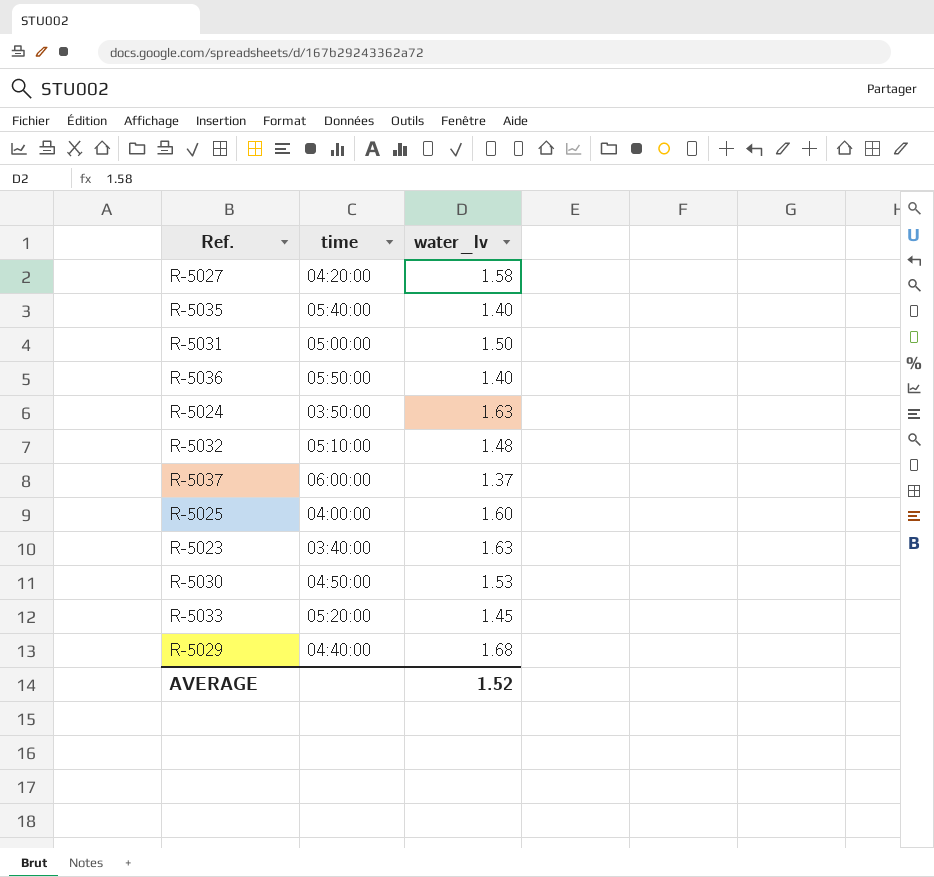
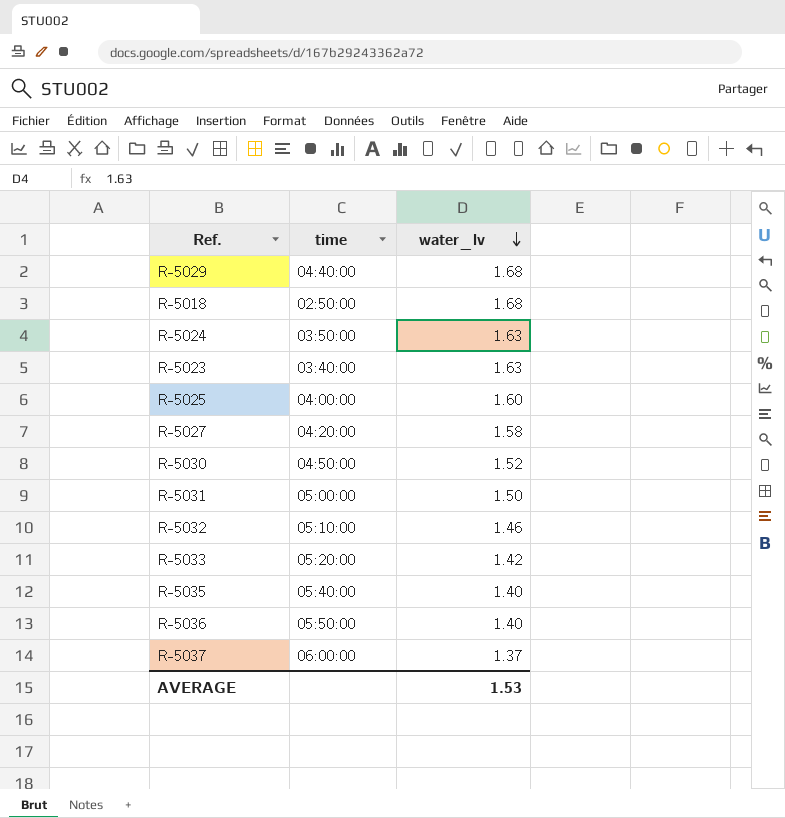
row order: none -> water_lv descending
row R-5018: none -> 02:50:00 | 1.68
R-5030 | water_lv: 1.53 -> 1.52
R-5032 | water_lv: 1.48 -> 1.46
R-5033 | water_lv: 1.45 -> 1.42
AVERAGE | water_lv: 1.52 -> 1.53

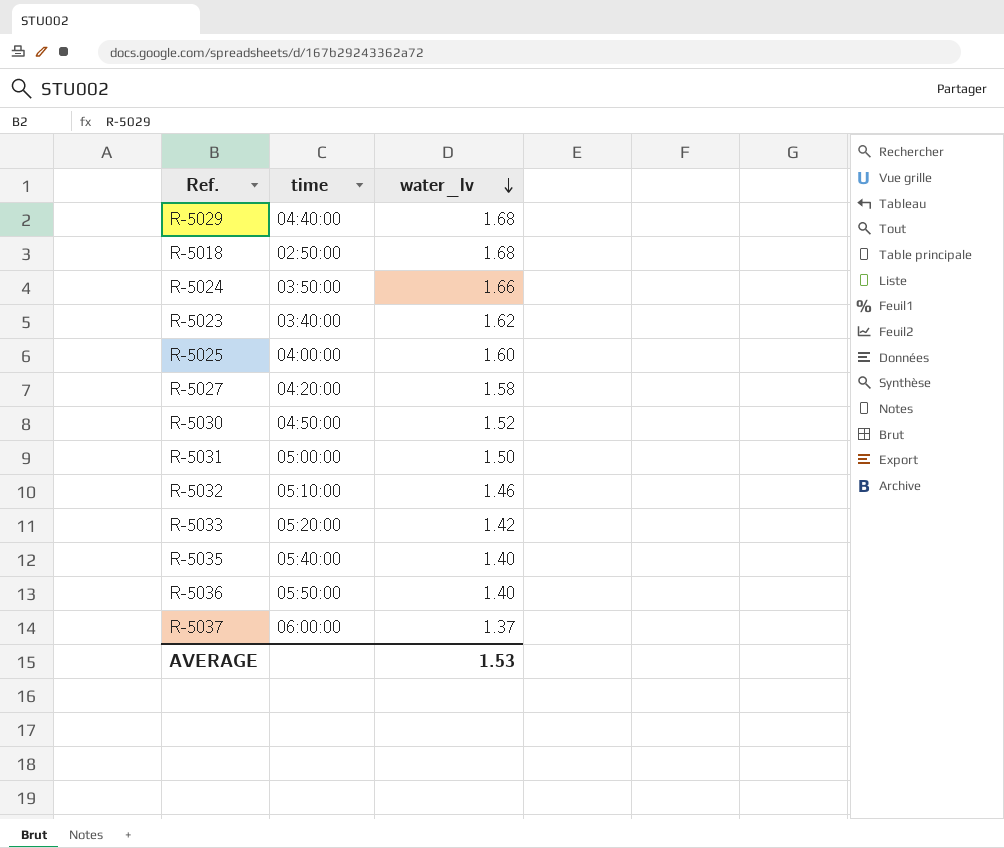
R-5024 | water_lv: 1.63 -> 1.66
R-5023 | water_lv: 1.63 -> 1.62

